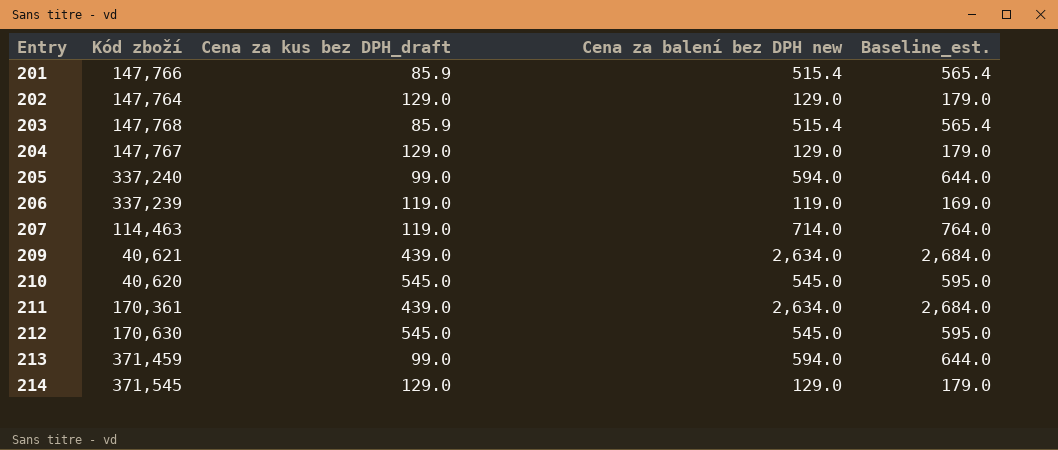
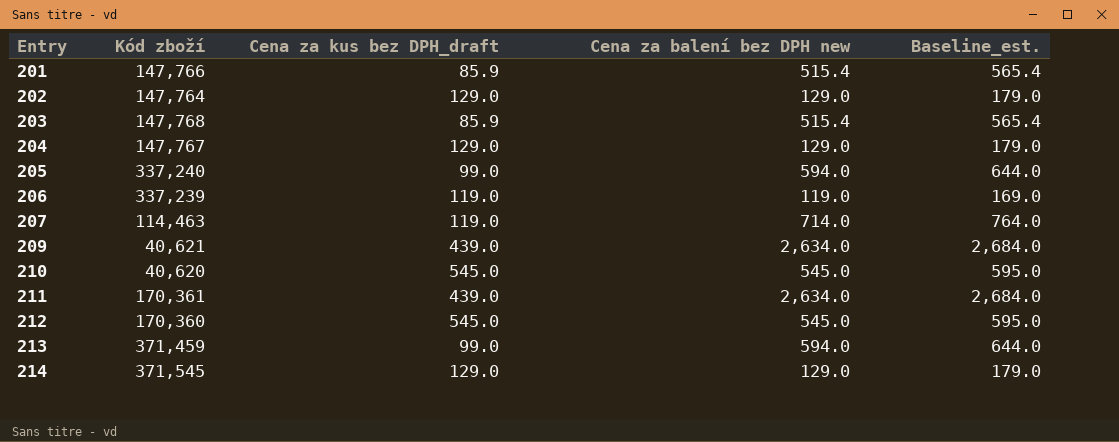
212 | Kód zboží: 170,630 -> 170,360

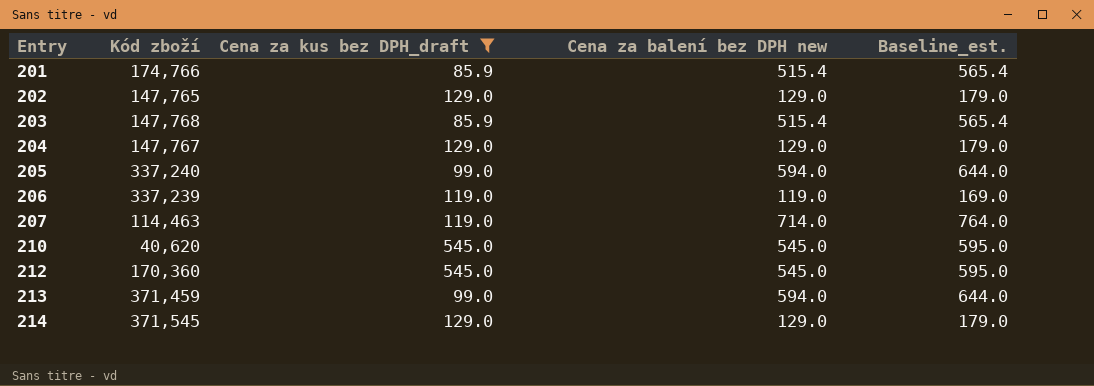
filter: none -> Cena za kus bez DPH_draft != 439.0
201 | Kód zboží: 147,766 -> 174,766
202 | Kód zboží: 147,764 -> 147,765

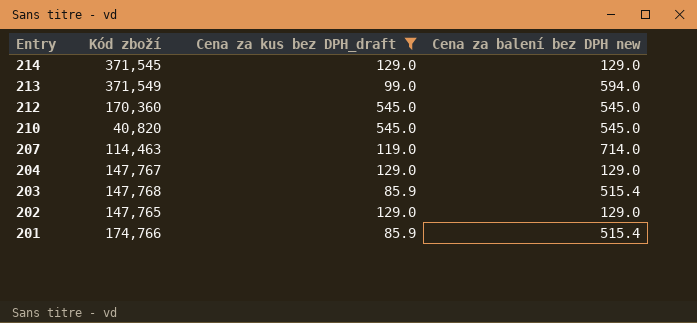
row order: Entry ascending -> Entry descending
column Baseline_est. | formula: [Cena za balení bez DPH new] + 50 -> none
row 205: 337,240 | 99.0 | 594.0 | 644.0 -> none
row 206: 337,239 | 119.0 | 119.0 | 169.0 -> none
213 | Kód zboží: 371,459 -> 371,549
210 | Kód zboží: 40,620 -> 40,820

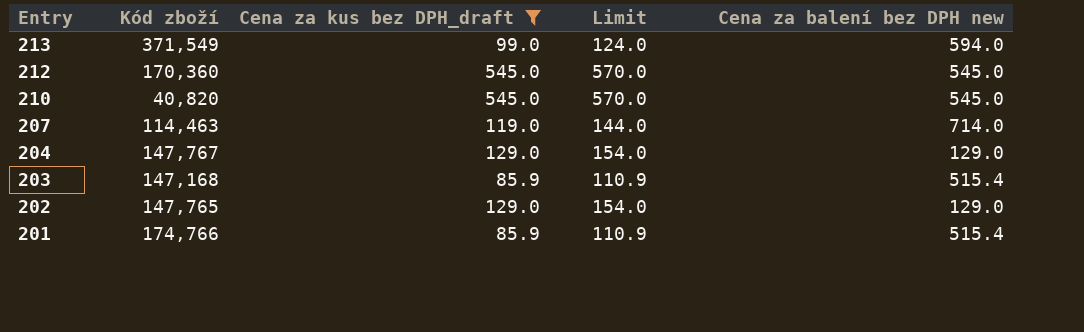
column Limit | formula: none -> [Cena za kus bez DPH_draft] + 25
row 214: 371,545 | 129.0 | 129.0 -> none
203 | Kód zboží: 147,768 -> 147,168

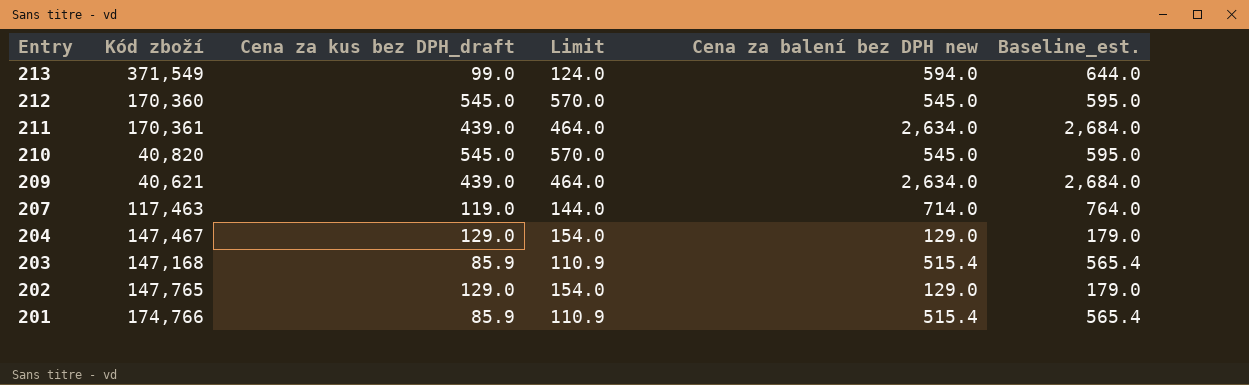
filter: Cena za kus bez DPH_draft != 439.0 -> none
column Baseline_est. | formula: none -> [Cena za balení bez DPH new] + 50
207 | Kód zboží: 114,463 -> 117,463
204 | Kód zboží: 147,767 -> 147,467

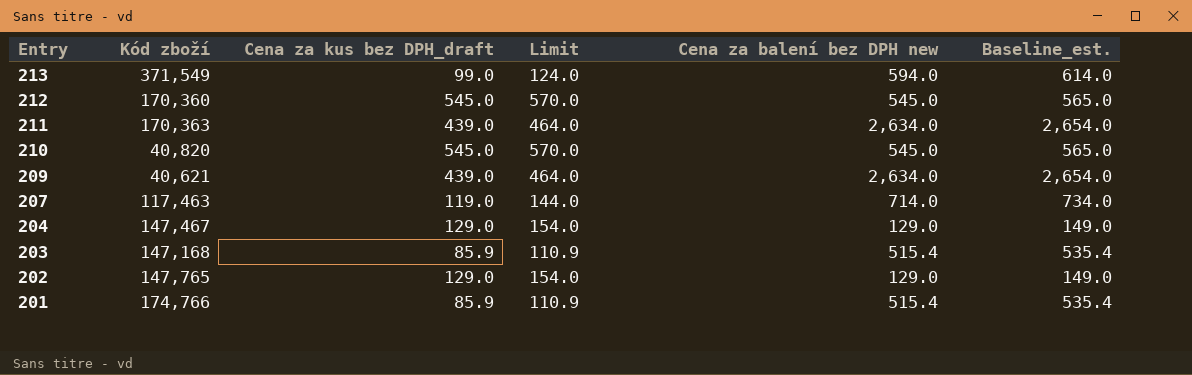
column Baseline_est. | formula: [Cena za balení bez DPH new] + 50 -> [Cena za balení bez DPH new] + 20
211 | Kód zboží: 170,361 -> 170,363

